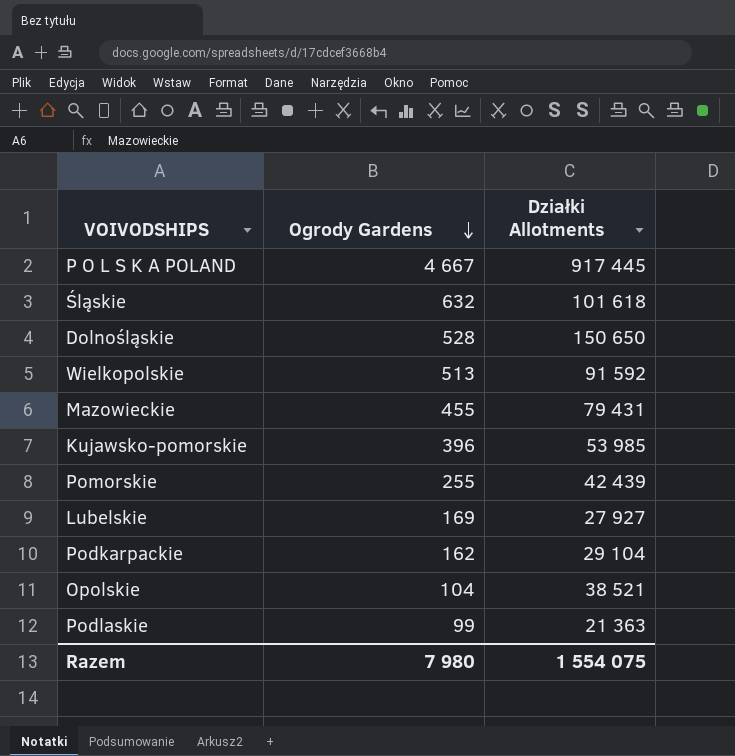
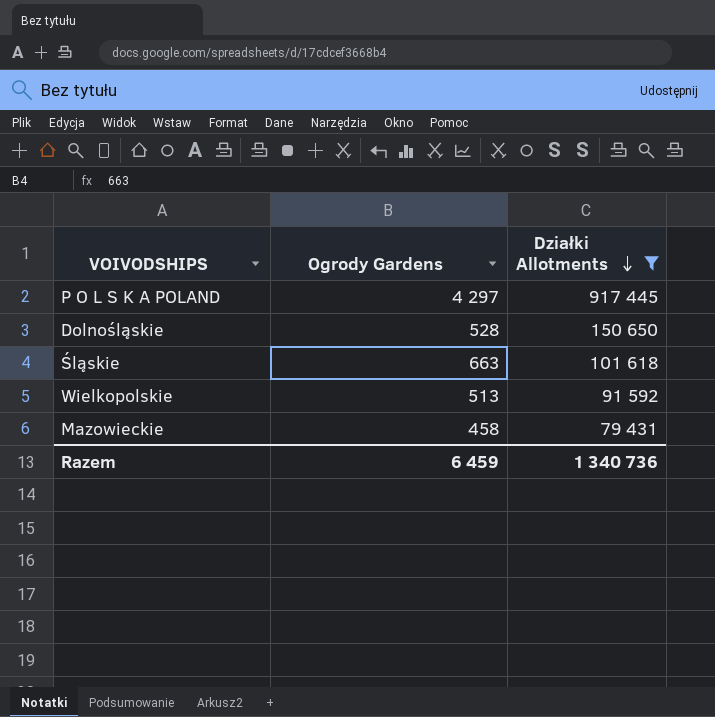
filter: none -> Działki Allotments >= 79 431
row order: Ogrody Gardens descending -> Działki Allotments descending
P O L S K A POLAND | Ogrody Gardens: 4 667 -> 4 297
Śląskie | Ogrody Gardens: 632 -> 663
Mazowieckie | Ogrody Gardens: 455 -> 458
Razem | Ogrody Gardens: 7 980 -> 6 459
Razem | Działki Allotments: 1 554 075 -> 1 340 736

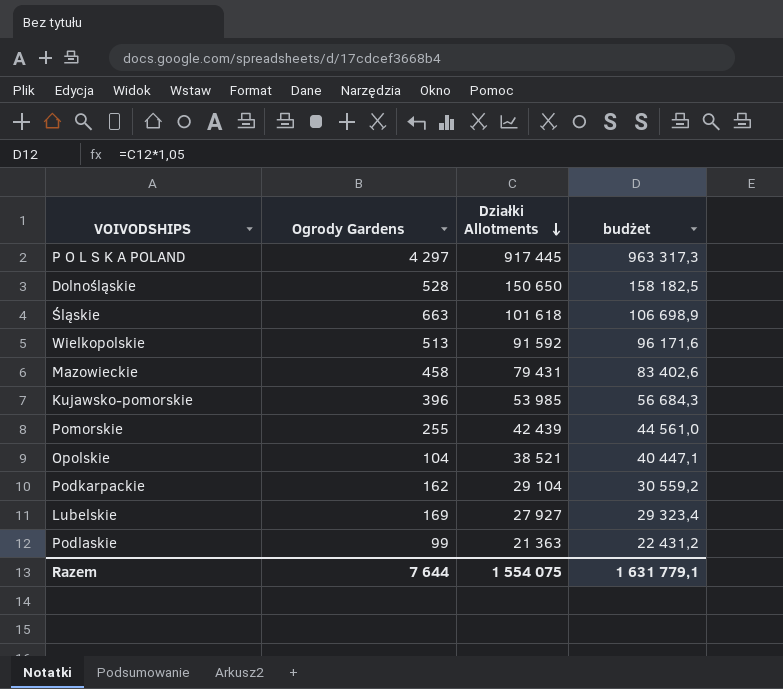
filter: Działki Allotments >= 79 431 -> none
column budżet | formula: none -> [Działki Allotments] * 1,05
Razem | Ogrody Gardens: 6 459 -> 7 644
Razem | Działki Allotments: 1 340 736 -> 1 554 075

